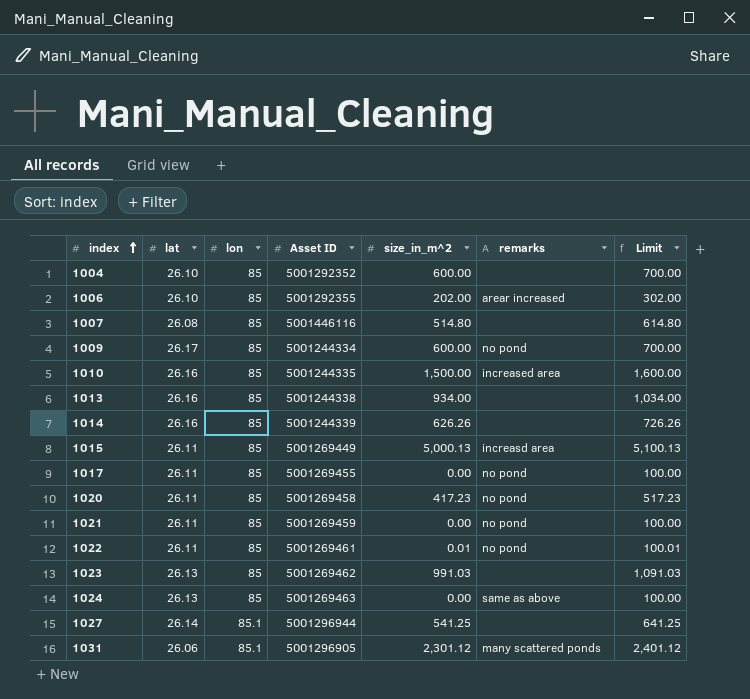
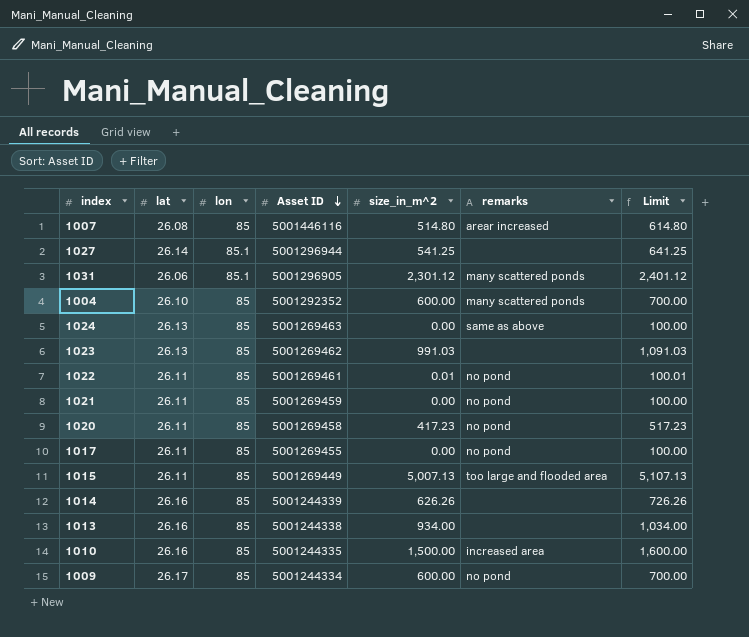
row order: index ascending -> Asset ID descending
row 1006: 26.10 | 85 | 5001292355 | 202.00 | arear increased | 302.00 -> none
1007 | remarks: none -> arear increased
1004 | remarks: none -> many scattered ponds
1015 | size_in_m^2: 5,000.13 -> 5,007.13
1015 | remarks: increasd area -> too large and flooded area
1015 | Limit: 5,100.13 -> 5,107.13

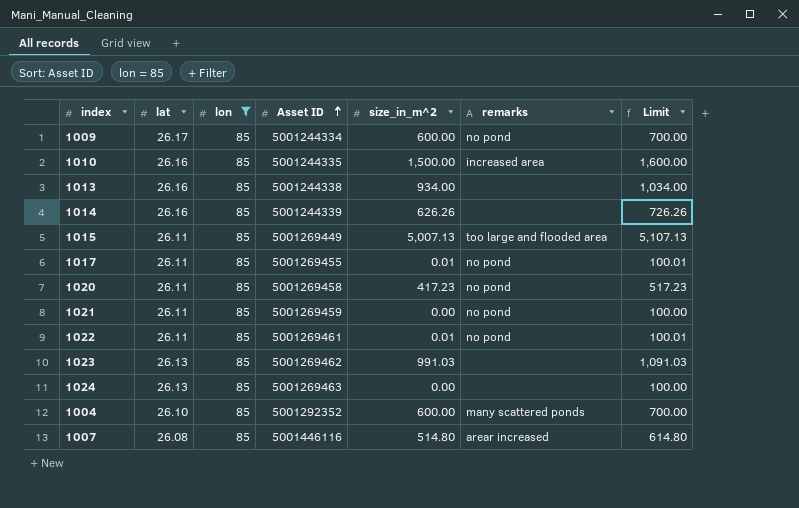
filter: none -> lon = 85
row order: Asset ID descending -> Asset ID ascending
1017 | size_in_m^2: 0.00 -> 0.01
1017 | Limit: 100.00 -> 100.01
1024 | remarks: same as above -> none

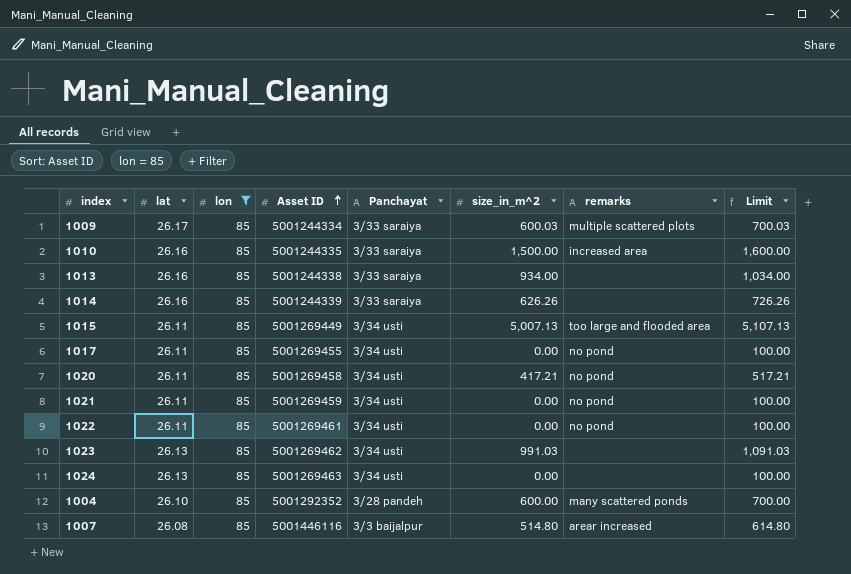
column Panchayat | position: none -> 5
1009 | size_in_m^2: 600.00 -> 600.03
1009 | remarks: no pond -> multiple scattered plots
1009 | Limit: 700.00 -> 700.03
1017 | size_in_m^2: 0.01 -> 0.00
1017 | Limit: 100.01 -> 100.00
1020 | size_in_m^2: 417.23 -> 417.21
1020 | Limit: 517.23 -> 517.21
1022 | size_in_m^2: 0.01 -> 0.00
1022 | Limit: 100.01 -> 100.00

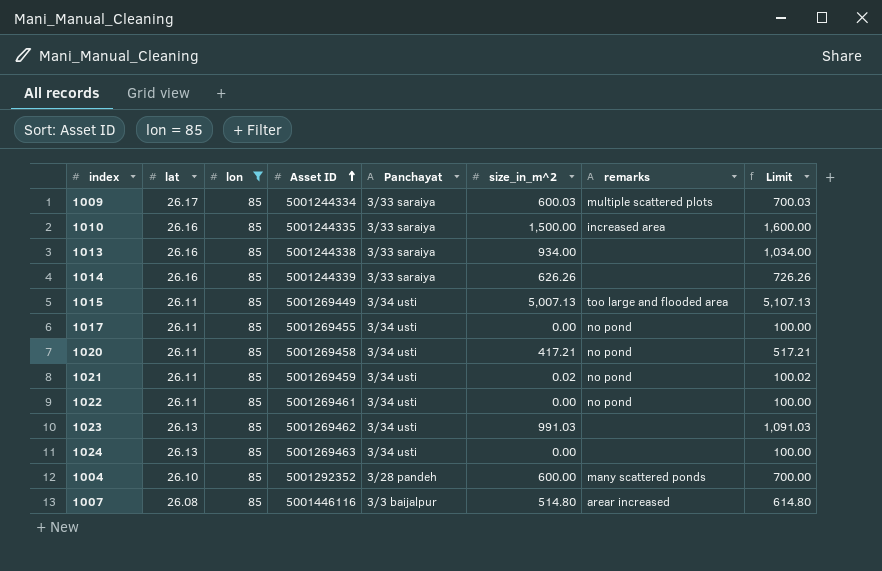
1021 | size_in_m^2: 0.00 -> 0.02
1021 | Limit: 100.00 -> 100.02

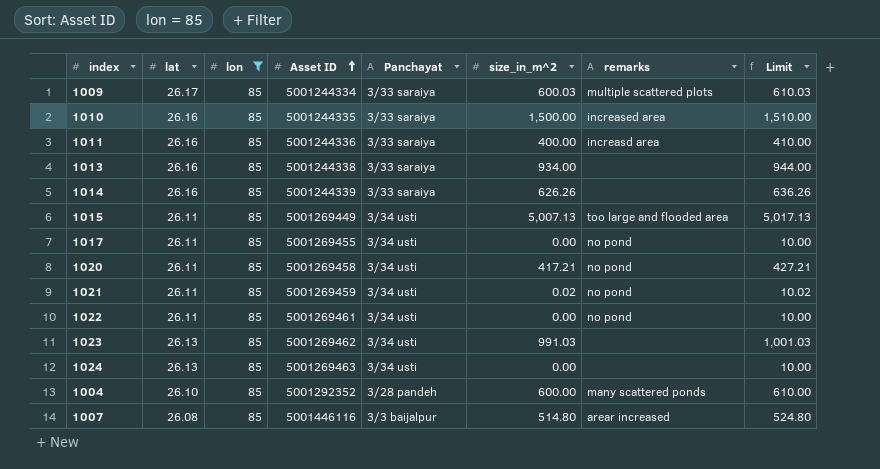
column Limit | formula: [size_in_m^2] + 100 -> [size_in_m^2] + 10
row 1011: none -> 26.16 | 85 | 5001244336 | 3/33 saraiya | 400.00 | increasd area | 410.00

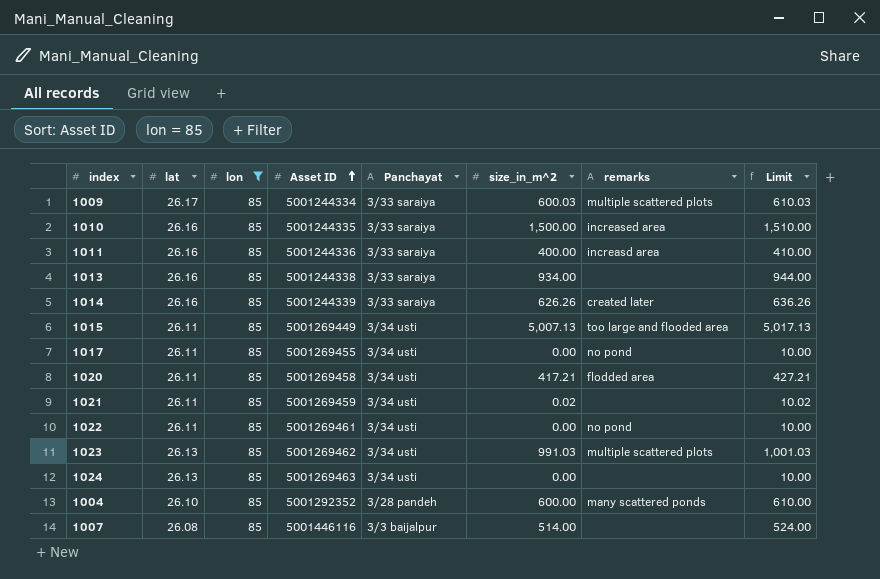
1014 | remarks: none -> created later
1020 | remarks: no pond -> flodded area
1021 | remarks: no pond -> none
1023 | remarks: none -> multiple scattered plots
1007 | size_in_m^2: 514.80 -> 514.00
1007 | remarks: arear increased -> none
1007 | Limit: 524.80 -> 524.00

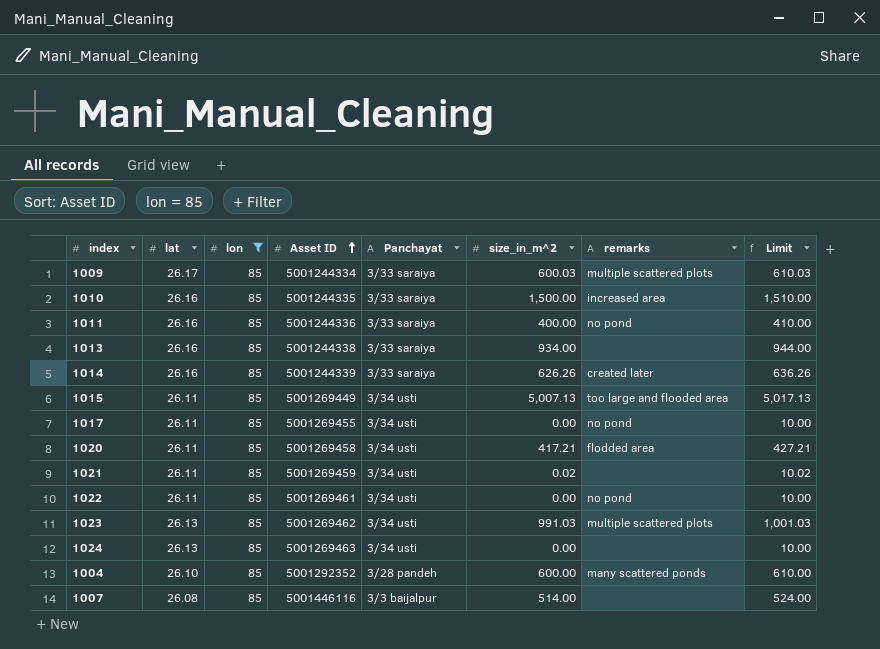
1011 | remarks: increasd area -> no pond

